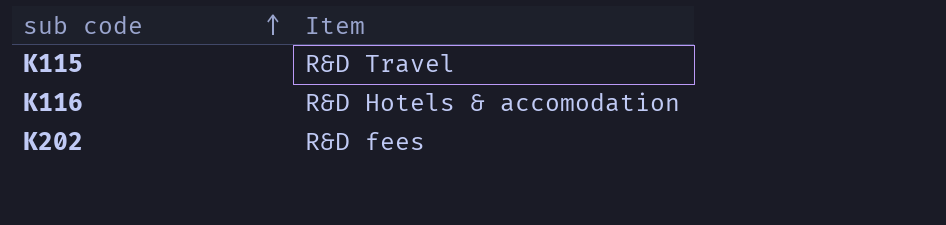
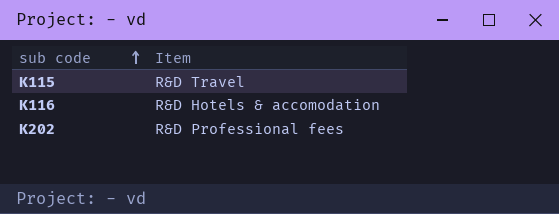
K202 | Item: R&D fees -> R&D Professional fees

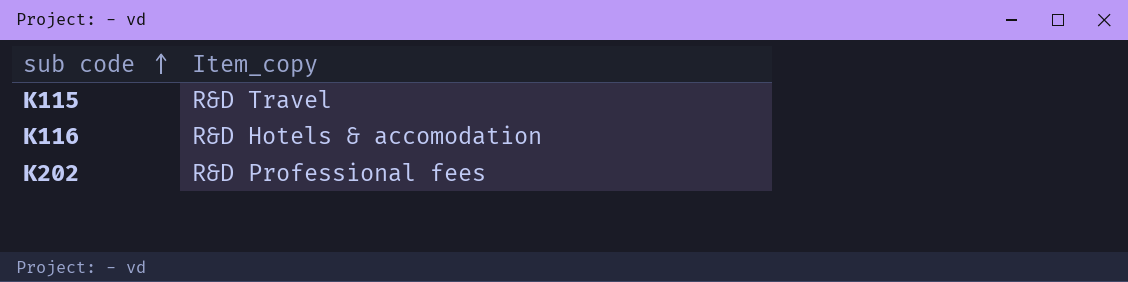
column name: Item -> Item_copy

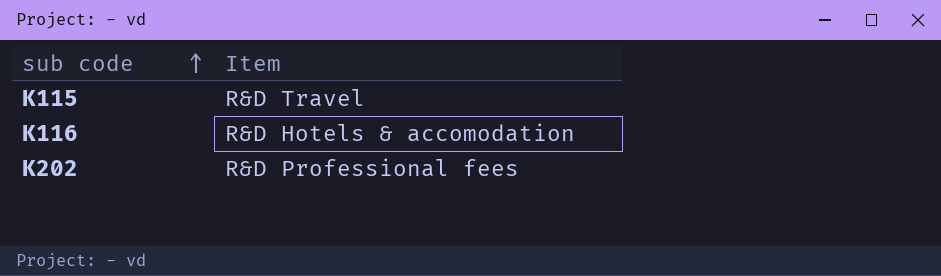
column name: Item_copy -> Item

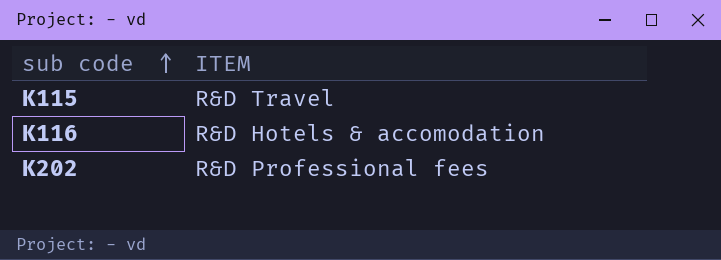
column name: Item -> ITEM

